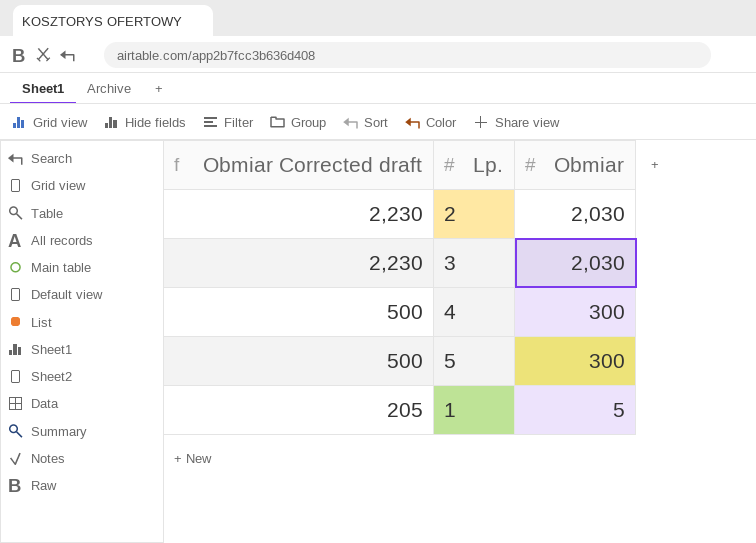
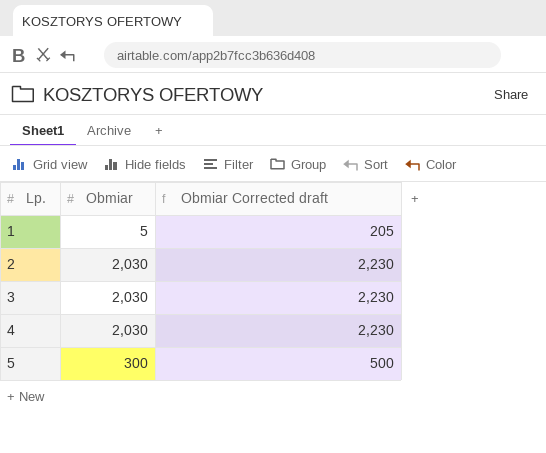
row order: Obmiar Corrected draft descending -> Lp. ascending
column Obmiar Corrected draft | position: 1 -> 3
4 | Obmiar: 300 -> 2,030
4 | Obmiar Corrected draft: 500 -> 2,230

